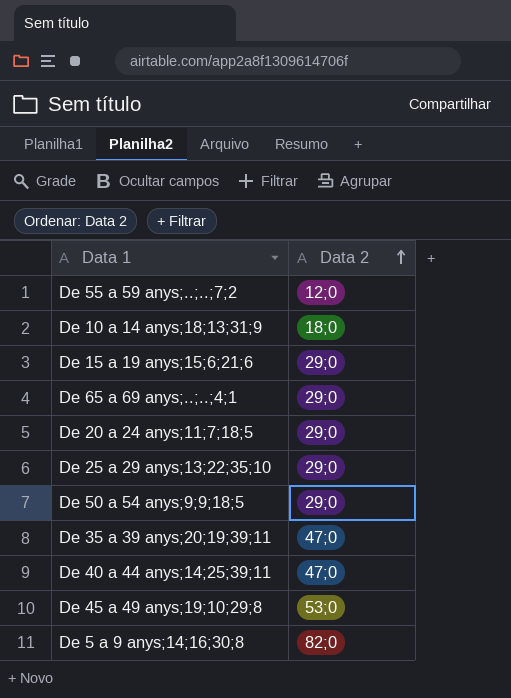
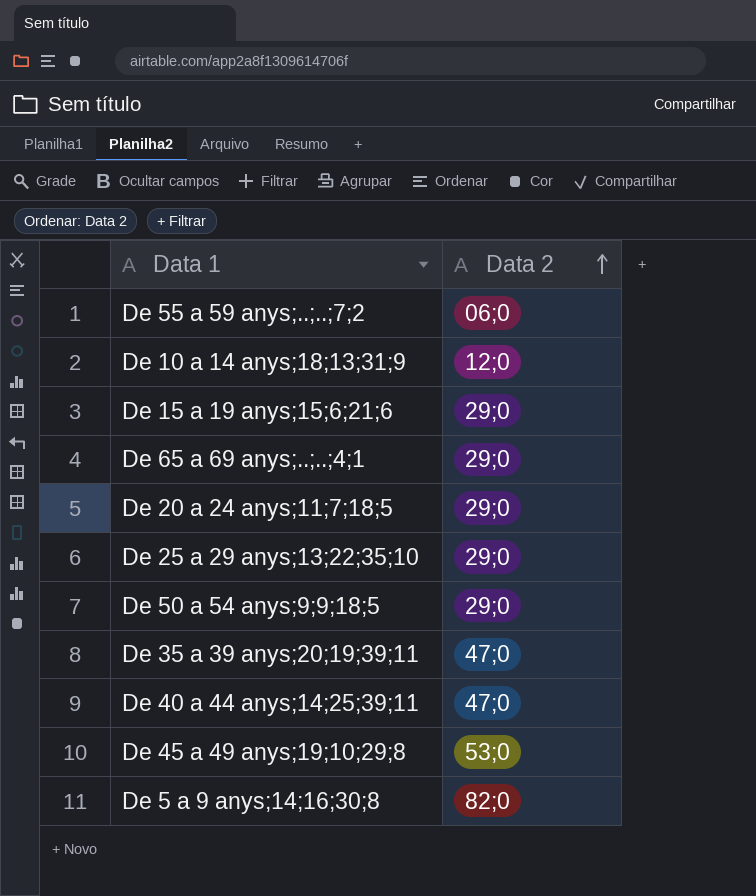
De 55 a 59 anys;..;..;7;2 | Data 2: 12;0 -> 06;0
De 10 a 14 anys;18;13;31;9 | Data 2: 18;0 -> 12;0

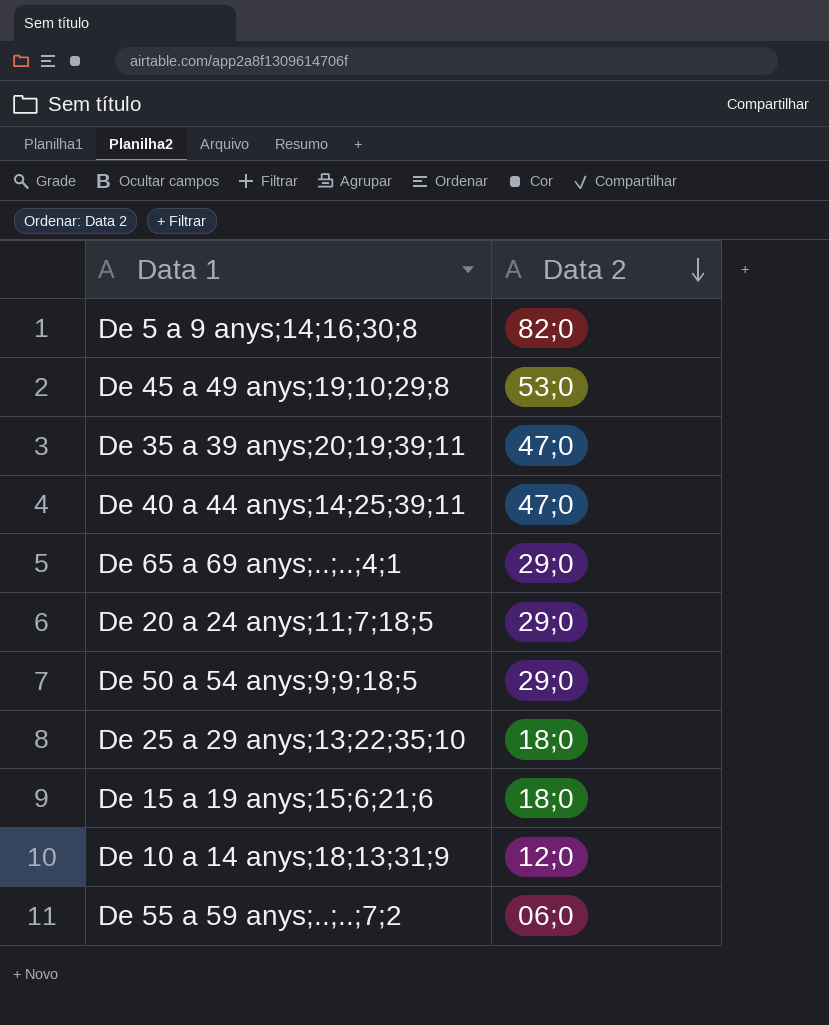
row order: Data 2 ascending -> Data 2 descending
De 25 a 29 anys;13;22;35;10 | Data 2: 29;0 -> 18;0
De 15 a 19 anys;15;6;21;6 | Data 2: 29;0 -> 18;0

